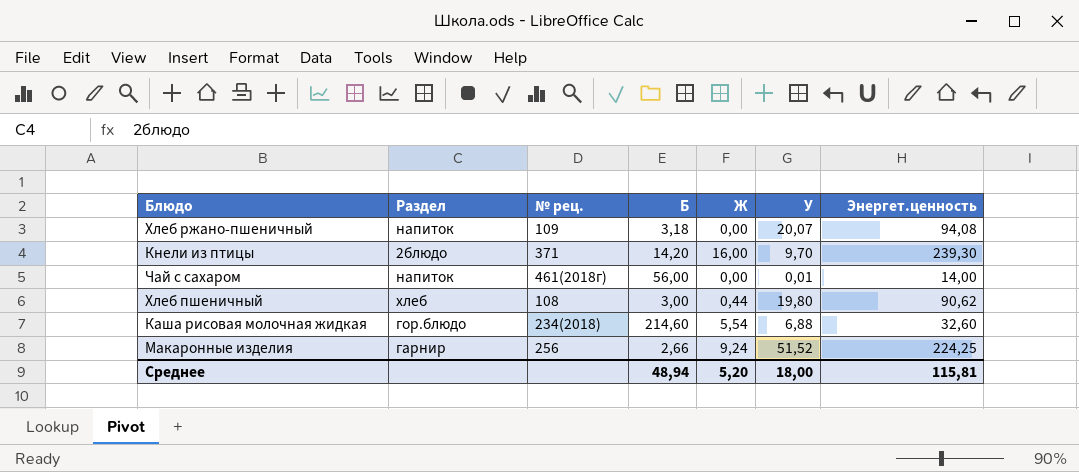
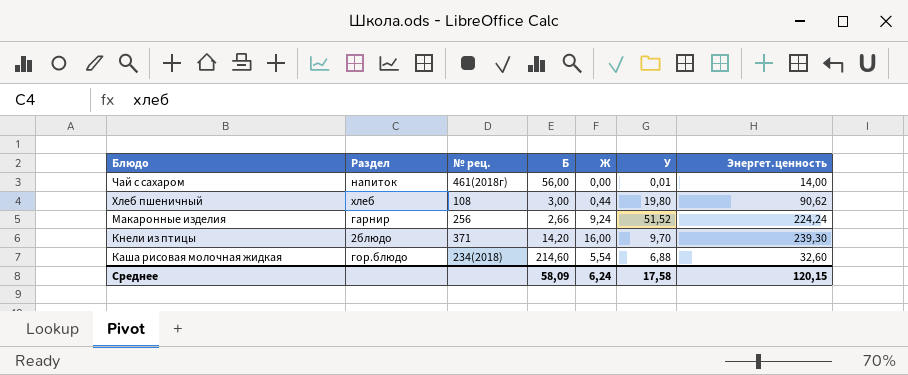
row order: none -> Блюдо descending
row Хлеб ржано-пшеничный: напиток | 109 | 3,18 | 0,00 | 20,07 | 94,08 -> none
Макаронные изделия | Энергет.ценность: 224,25 -> 224,24
Среднее | Б: 48,94 -> 58,09
Среднее | Ж: 5,20 -> 6,24
Среднее | У: 18,00 -> 17,58
Среднее | Энергет.ценность: 115,81 -> 120,15

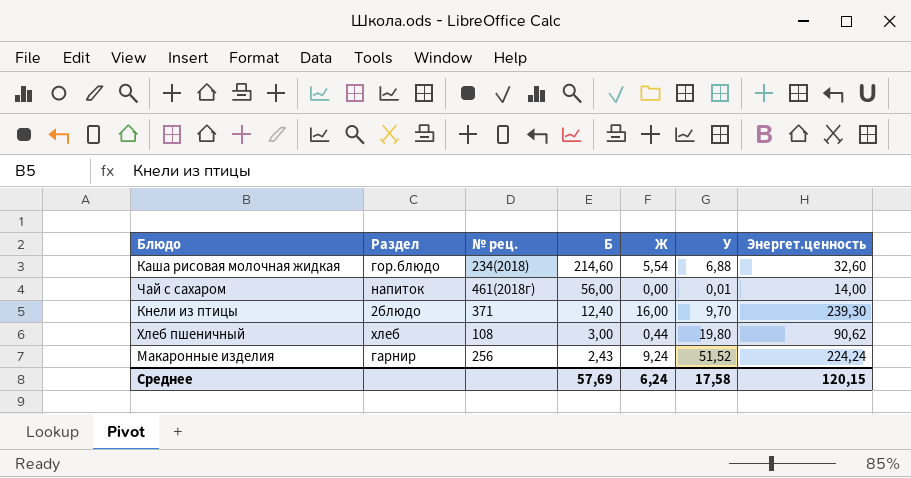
row order: Блюдо descending -> Б descending
Кнели из птицы | Б: 14,20 -> 12,40
Макаронные изделия | Б: 2,66 -> 2,43
Среднее | Б: 58,09 -> 57,69

